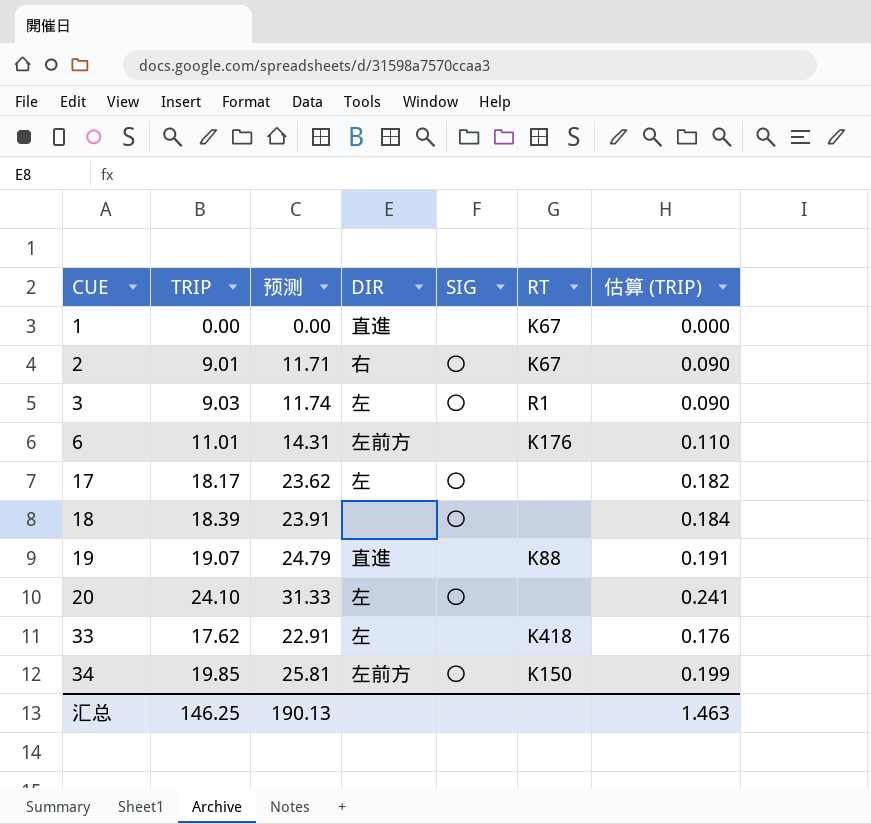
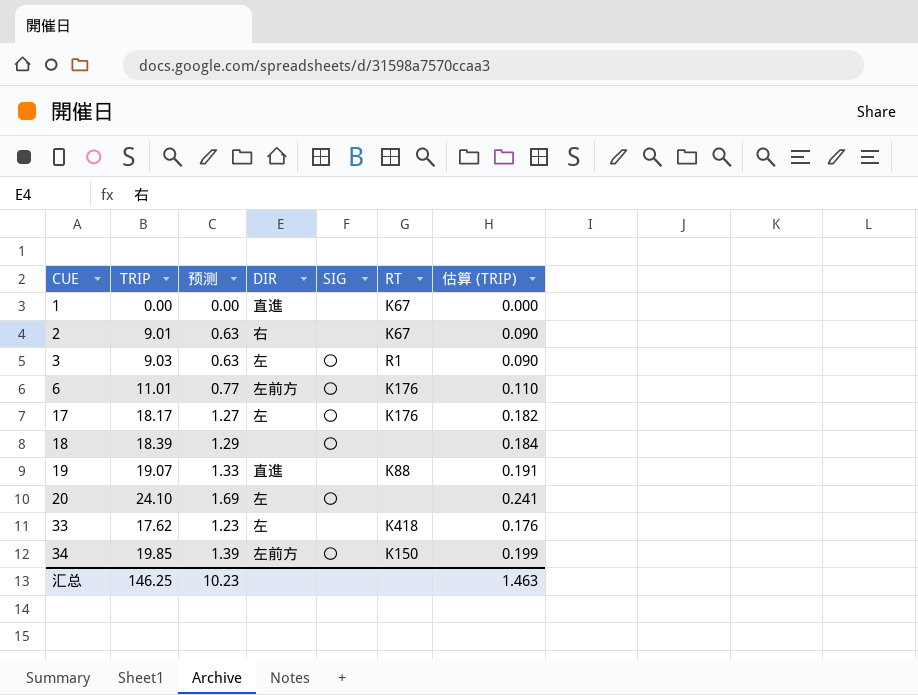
column 预测 | formula: [TRIP] * 1.3 -> [TRIP] * 0.07
2 | SIG: 〇 -> none
6 | SIG: none -> 〇
17 | RT: none -> K176
汇总 | 预测: 190.13 -> 10.23

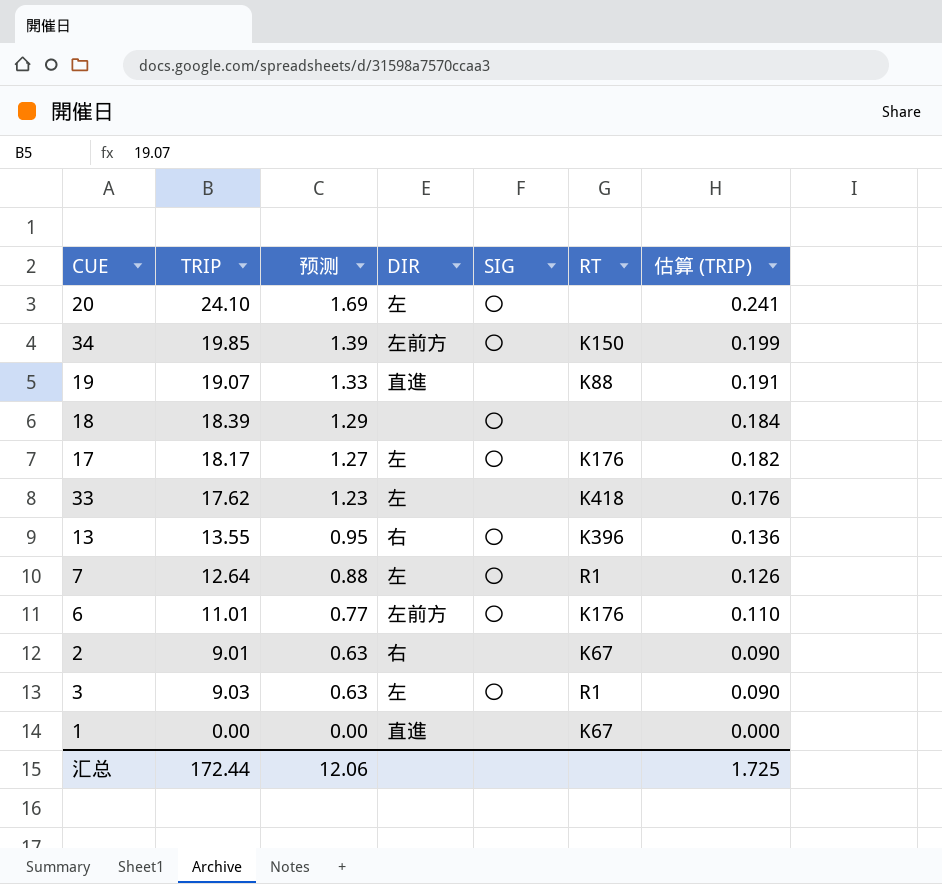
row order: CUE ascending -> 预测 descending
row 13: none -> 13.55 | 0.95 | 右 | 〇 | K396 | 0.136
row 7: none -> 12.64 | 0.88 | 左 | 〇 | R1 | 0.126
汇总 | TRIP: 146.25 -> 172.44
汇总 | 预测: 10.23 -> 12.06
汇总 | 估算 (TRIP): 1.463 -> 1.725

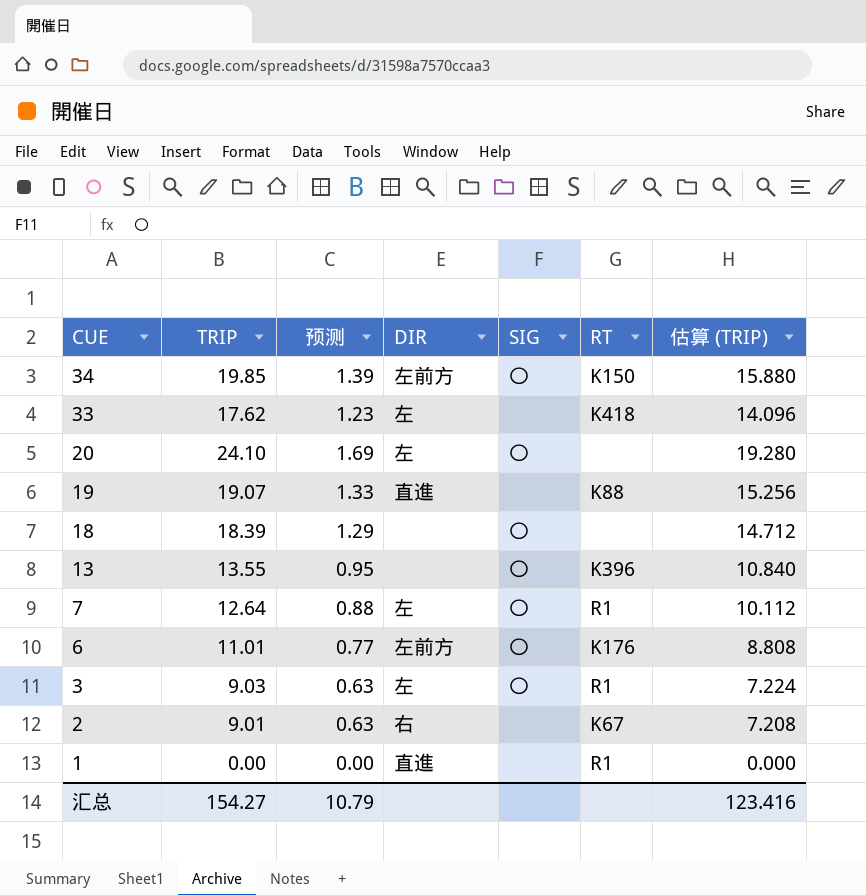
row order: 预测 descending -> CUE descending
column 估算 (TRIP) | formula: [TRIP] * 0.01 -> [TRIP] * 0.8
row 17: 18.17 | 1.27 | 左 | 〇 | K176 | 0.182 -> none
13 | DIR: 右 -> none
1 | RT: K67 -> R1
汇总 | TRIP: 172.44 -> 154.27
汇总 | 预测: 12.06 -> 10.79
汇总 | 估算 (TRIP): 1.725 -> 123.416

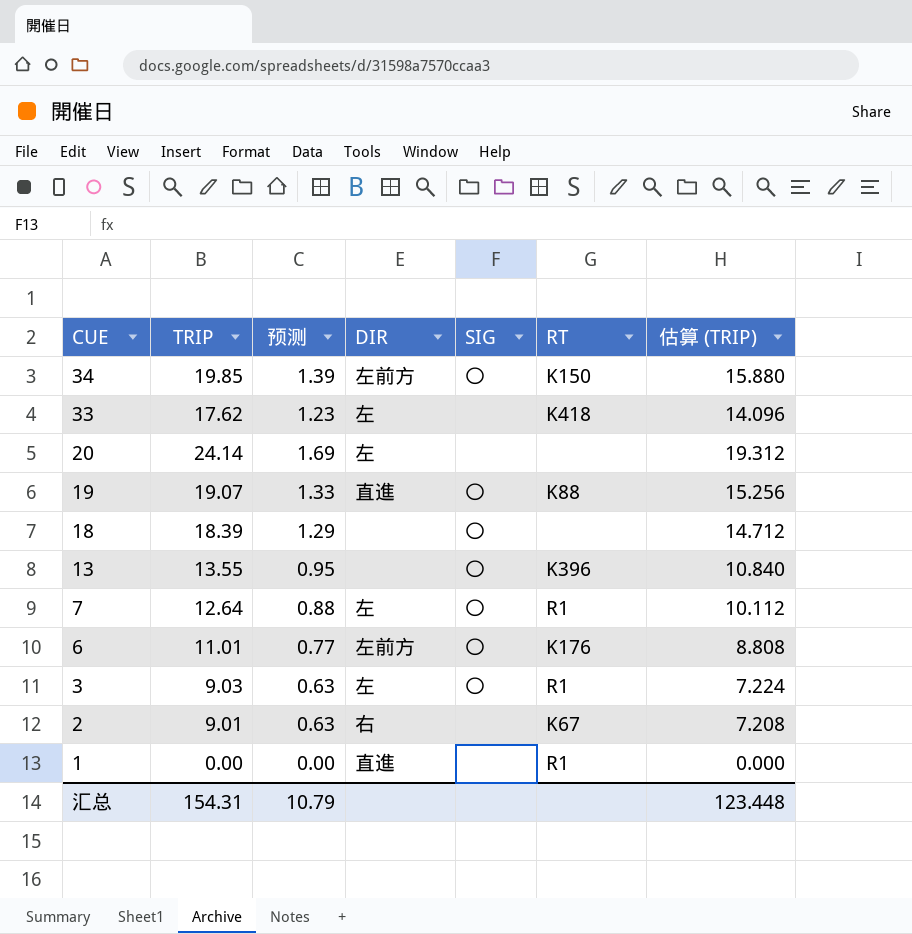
20 | TRIP: 24.10 -> 24.14
20 | SIG: 〇 -> none
20 | 估算 (TRIP): 19.280 -> 19.312
19 | SIG: none -> 〇
汇总 | TRIP: 154.27 -> 154.31
汇总 | 估算 (TRIP): 123.416 -> 123.448

